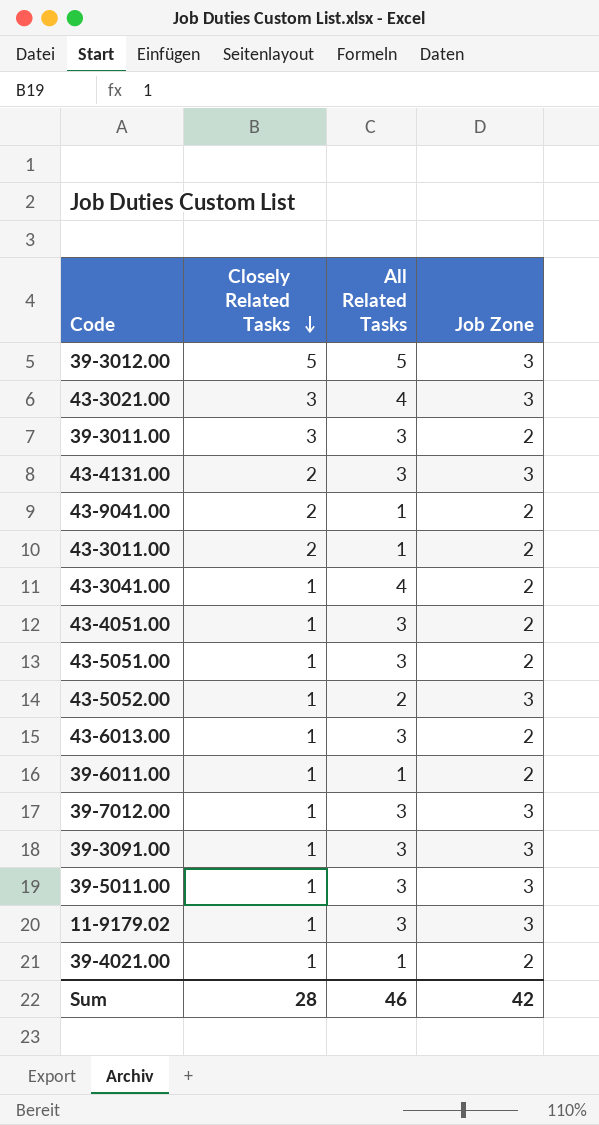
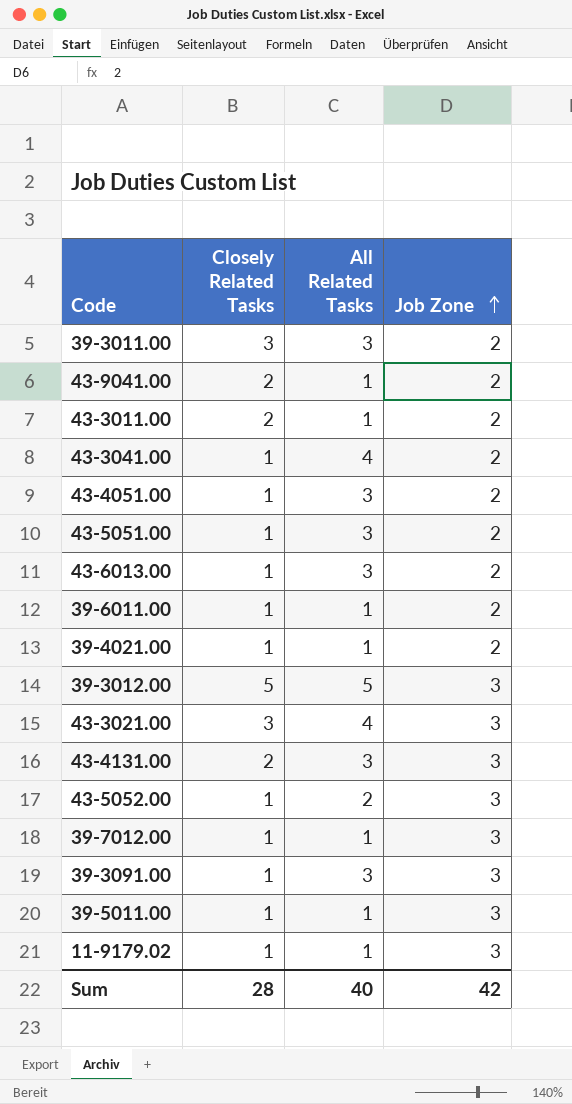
row order: Closely Related Tasks descending -> Job Zone ascending
39-7012.00 | All Related Tasks: 3 -> 1
39-5011.00 | All Related Tasks: 3 -> 1
11-9179.02 | All Related Tasks: 3 -> 1
Sum | All Related Tasks: 46 -> 40

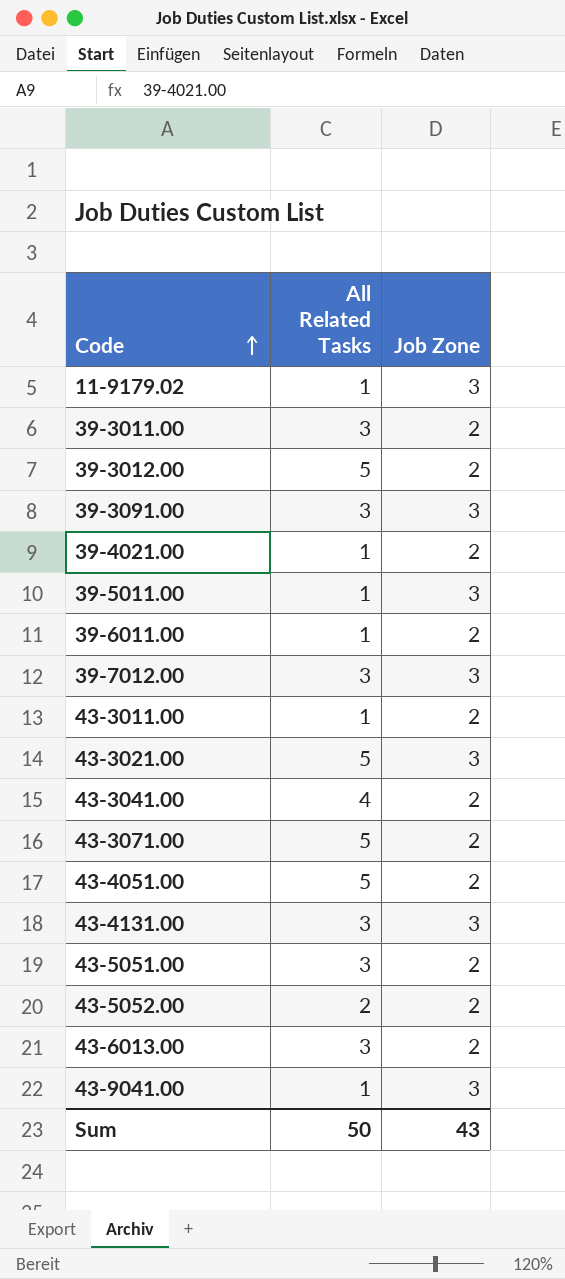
row order: Job Zone ascending -> Code ascending
column Closely Related Tasks | position: 2 -> none
39-3012.00 | Job Zone: 3 -> 2
39-7012.00 | All Related Tasks: 1 -> 3
43-3021.00 | All Related Tasks: 4 -> 5
row 43-3071.00: none -> 5 | 2
43-4051.00 | All Related Tasks: 3 -> 5
43-5052.00 | Job Zone: 3 -> 2
43-9041.00 | Job Zone: 2 -> 3
Sum | All Related Tasks: 40 -> 50
Sum | Job Zone: 42 -> 43

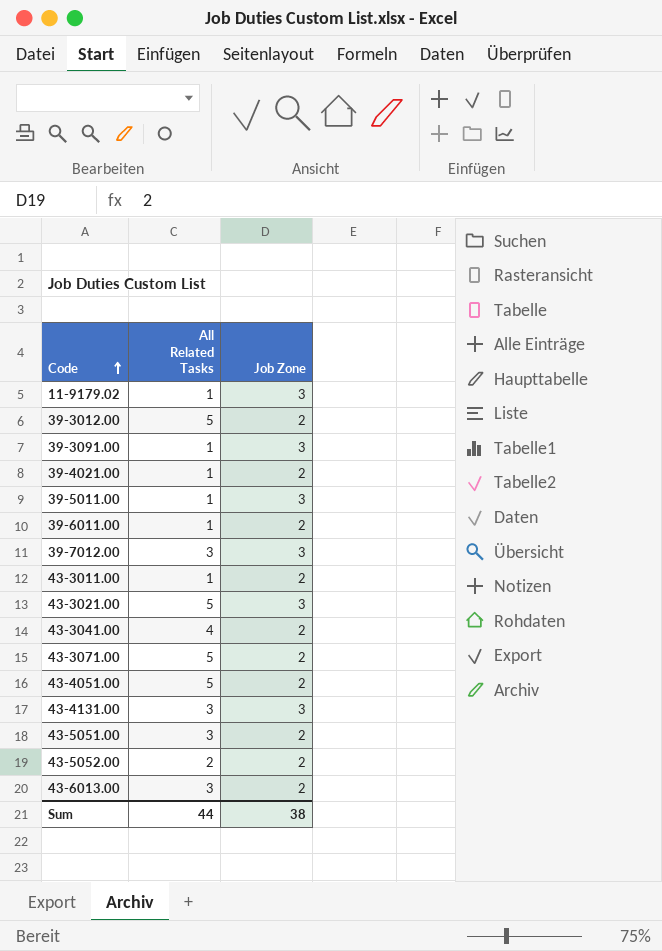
row 39-3011.00: 3 | 2 -> none
row 43-9041.00: 1 | 3 -> none
39-3091.00 | All Related Tasks: 3 -> 1
Sum | All Related Tasks: 50 -> 44
Sum | Job Zone: 43 -> 38

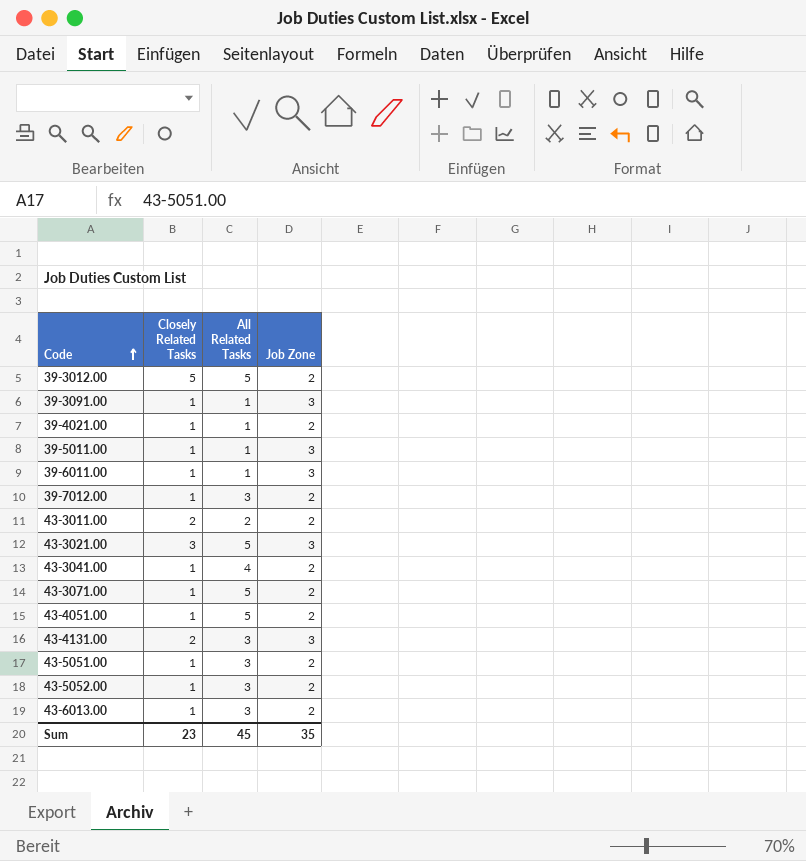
column Closely Related Tasks | position: none -> 2
row 11-9179.02: 1 | 3 -> none
39-6011.00 | Job Zone: 2 -> 3
39-7012.00 | Job Zone: 3 -> 2
43-3011.00 | All Related Tasks: 1 -> 2
43-5052.00 | All Related Tasks: 2 -> 3
Sum | All Related Tasks: 44 -> 45
Sum | Job Zone: 38 -> 35

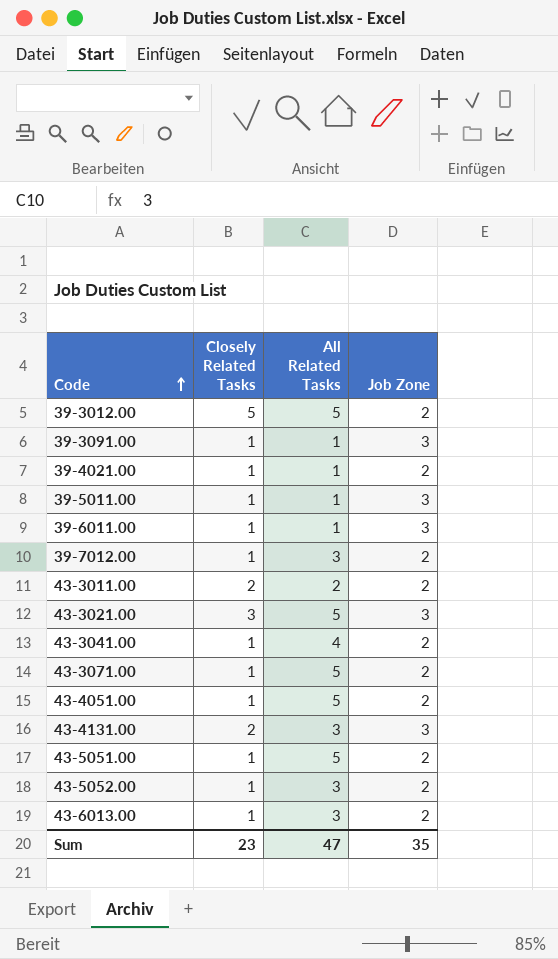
43-5051.00 | All Related Tasks: 3 -> 5
Sum | All Related Tasks: 45 -> 47

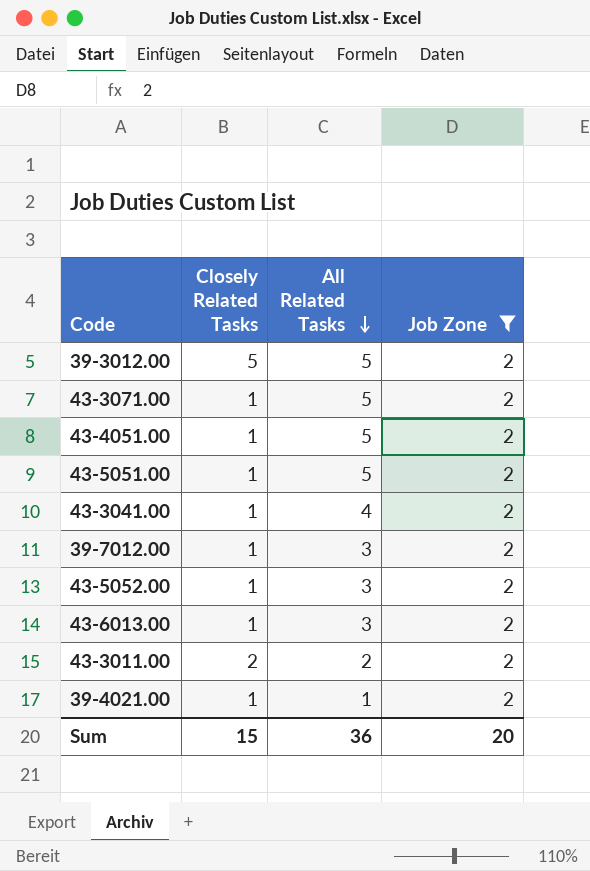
filter: none -> Job Zone = 2
row order: Code ascending -> All Related Tasks descending
Sum | Closely Related Tasks: 23 -> 15
Sum | All Related Tasks: 47 -> 36
Sum | Job Zone: 35 -> 20

